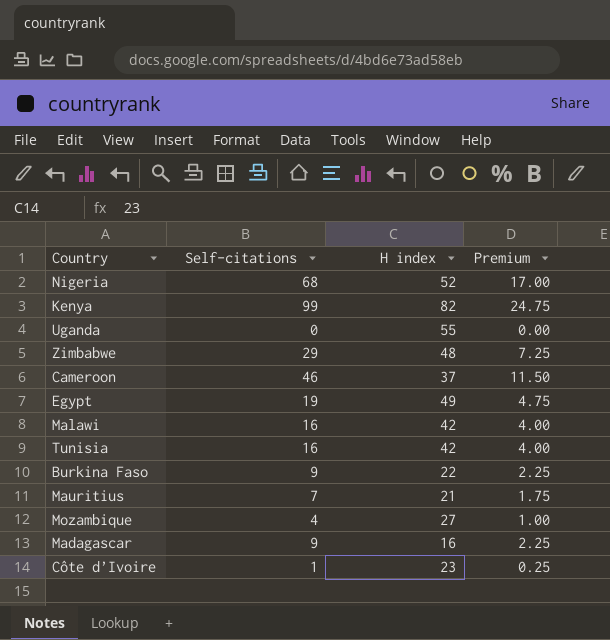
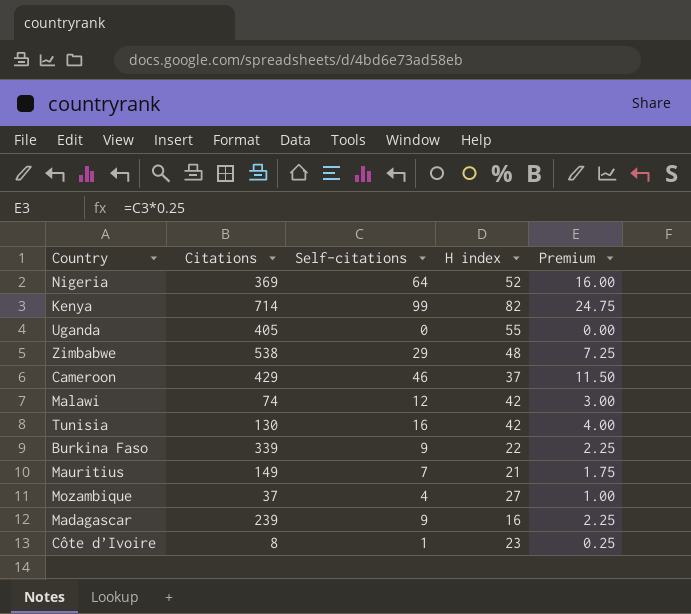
column Citations | position: none -> 2
row Egypt: 19 | 49 | 4.75 -> none
Nigeria | Self-citations: 68 -> 64
Nigeria | Premium: 17.00 -> 16.00
Malawi | Self-citations: 16 -> 12
Malawi | Premium: 4.00 -> 3.00

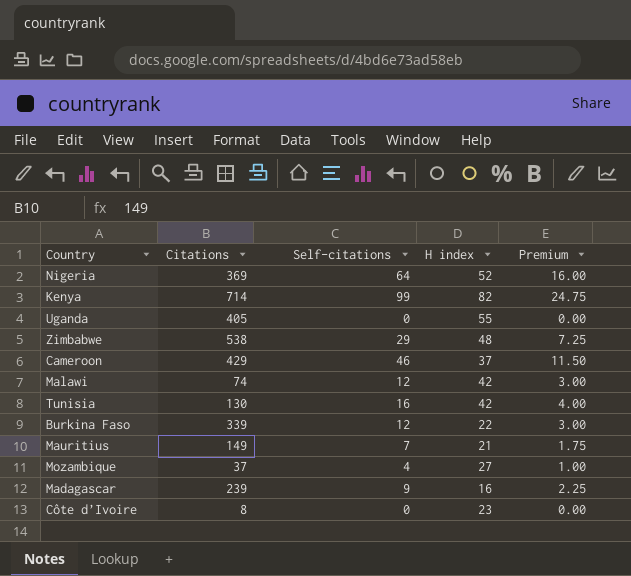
Burkina Faso | Self-citations: 9 -> 12
Burkina Faso | Premium: 2.25 -> 3.00
Côte d’Ivoire | Self-citations: 1 -> 0
Côte d’Ivoire | Premium: 0.25 -> 0.00

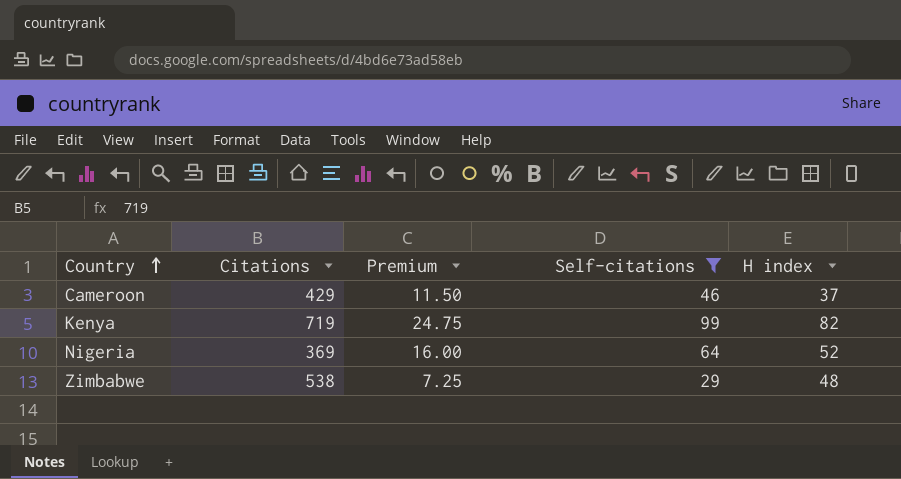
filter: none -> Self-citations >= 29
row order: none -> Country ascending
column Premium | position: 5 -> 3
Kenya | Citations: 714 -> 719

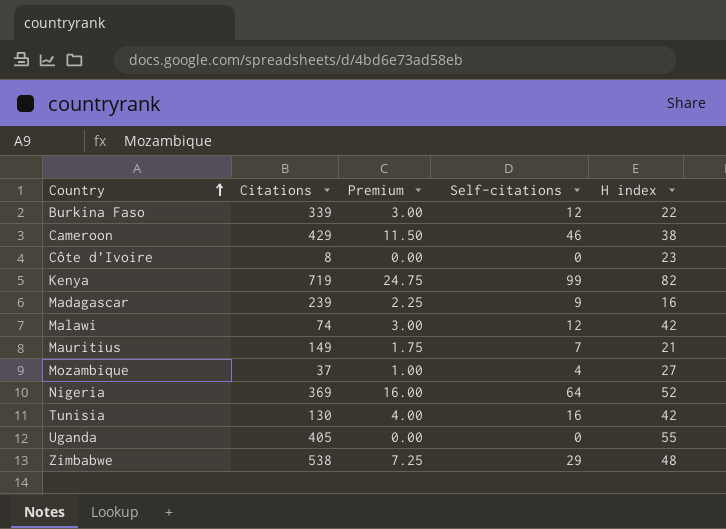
filter: Self-citations >= 29 -> none
Cameroon | H index: 37 -> 38

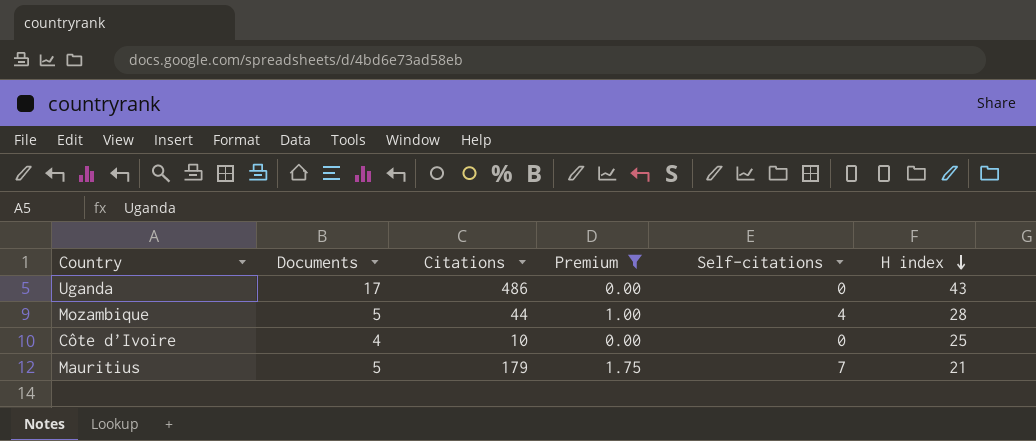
filter: none -> Premium <= 1.75
row order: Country ascending -> H index descending
column Documents | position: none -> 2
Uganda | Citations: 405 -> 486
Uganda | H index: 55 -> 43
Mozambique | Citations: 37 -> 44
Mozambique | H index: 27 -> 28
Côte d’Ivoire | Citations: 8 -> 10
Côte d’Ivoire | H index: 23 -> 25
Mauritius | Citations: 149 -> 179

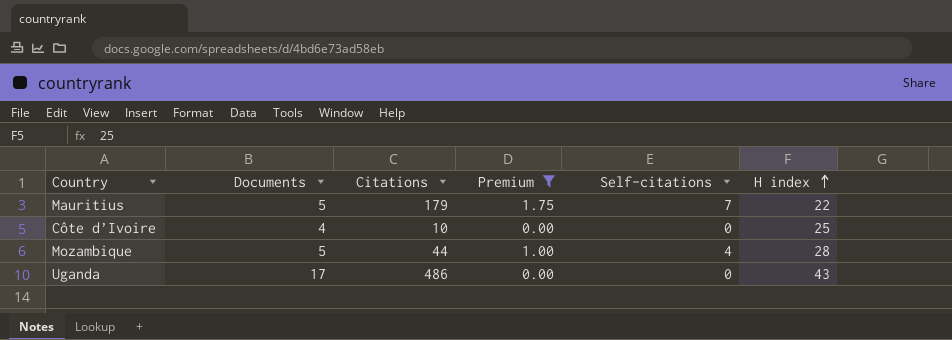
row order: H index descending -> H index ascending
Mauritius | H index: 21 -> 22

